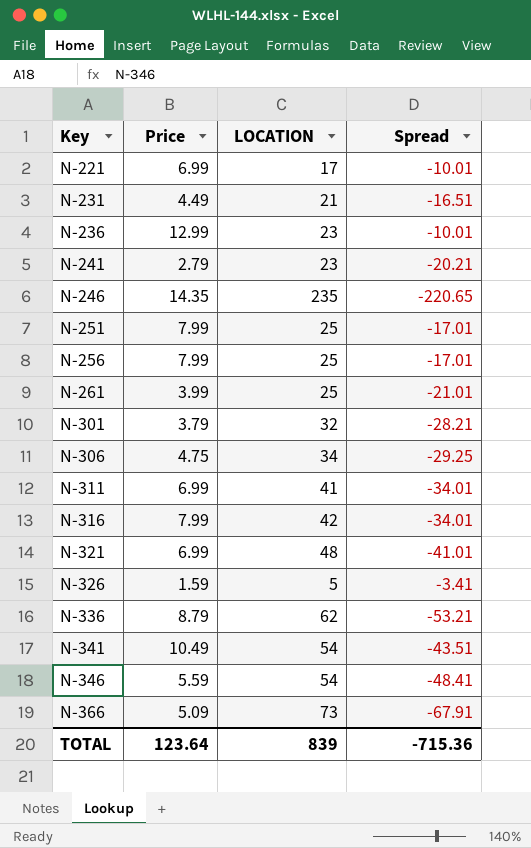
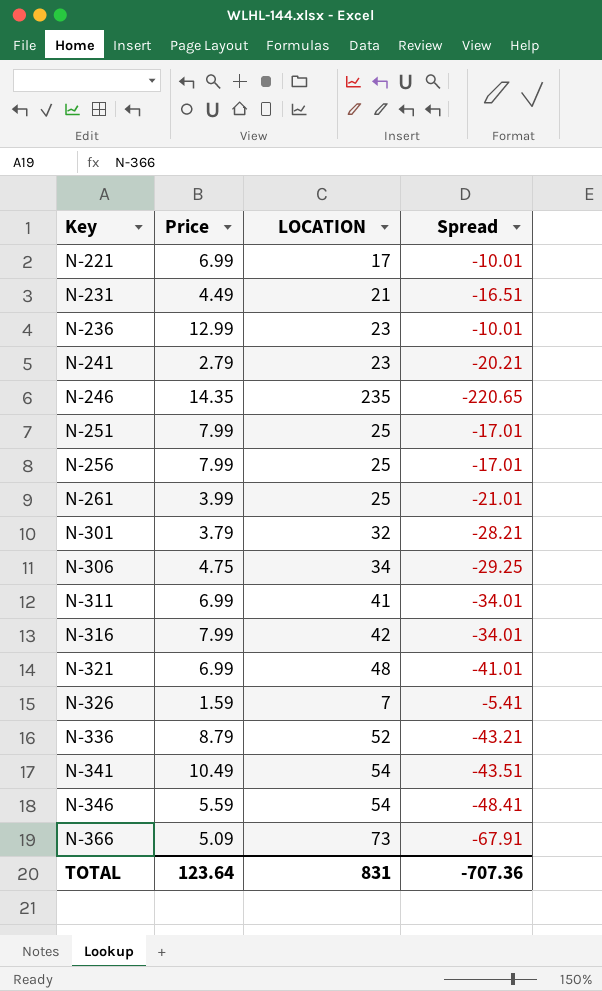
N-326 | LOCATION: 5 -> 7
N-326 | Spread: -3.41 -> -5.41
N-336 | LOCATION: 62 -> 52
N-336 | Spread: -53.21 -> -43.21
TOTAL | LOCATION: 839 -> 831
TOTAL | Spread: -715.36 -> -707.36

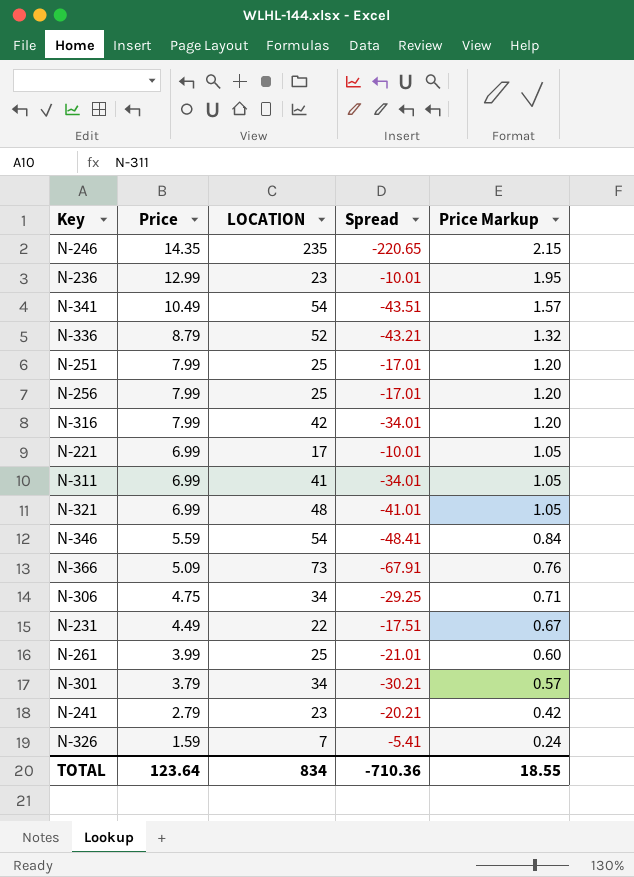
row order: Key ascending -> Price descending
column Price Markup | formula: none -> [Price] * 0.15
N-231 | LOCATION: 21 -> 22
N-231 | Spread: -16.51 -> -17.51
N-301 | LOCATION: 32 -> 34
N-301 | Spread: -28.21 -> -30.21
TOTAL | LOCATION: 831 -> 834
TOTAL | Spread: -707.36 -> -710.36

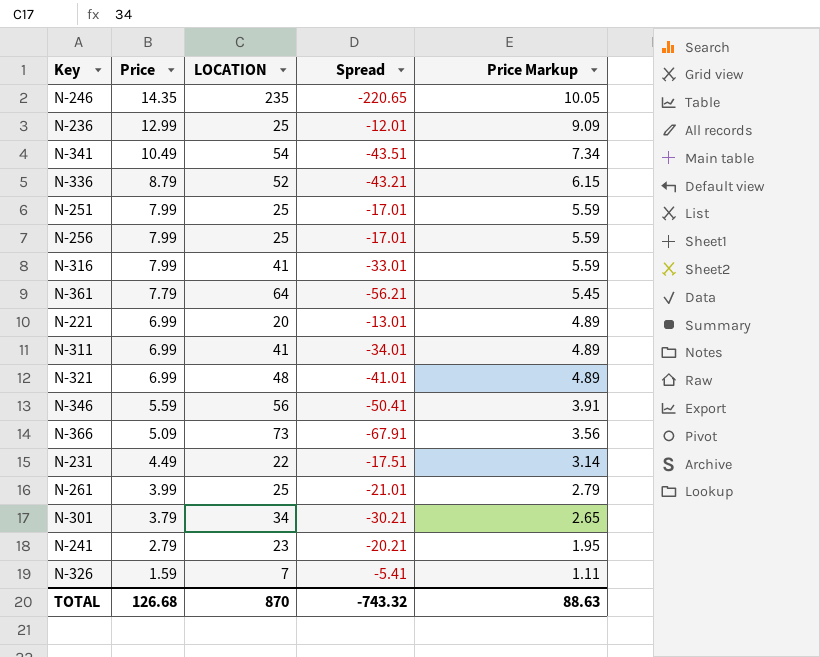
column Price Markup | formula: [Price] * 0.15 -> [Price] * 0.7
row N-306: 4.75 | 34 | -29.25 | 0.71 -> none
N-236 | LOCATION: 23 -> 25
N-236 | Spread: -10.01 -> -12.01
N-316 | LOCATION: 42 -> 41
N-316 | Spread: -34.01 -> -33.01
row N-361: none -> 7.79 | 64 | -56.21 | 5.45
N-221 | LOCATION: 17 -> 20
N-221 | Spread: -10.01 -> -13.01
N-346 | LOCATION: 54 -> 56
N-346 | Spread: -48.41 -> -50.41
TOTAL | Price: 123.64 -> 126.68
TOTAL | LOCATION: 834 -> 870
TOTAL | Spread: -710.36 -> -743.32
TOTAL | Price Markup: 18.55 -> 88.63

